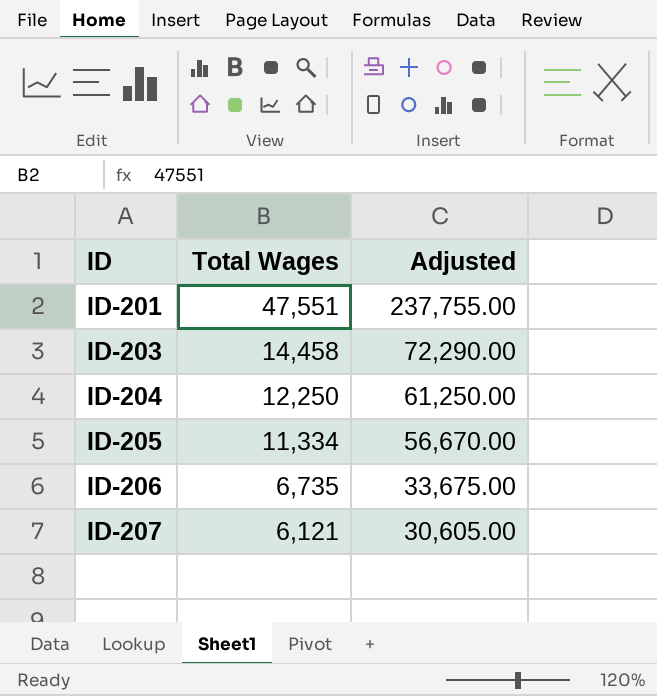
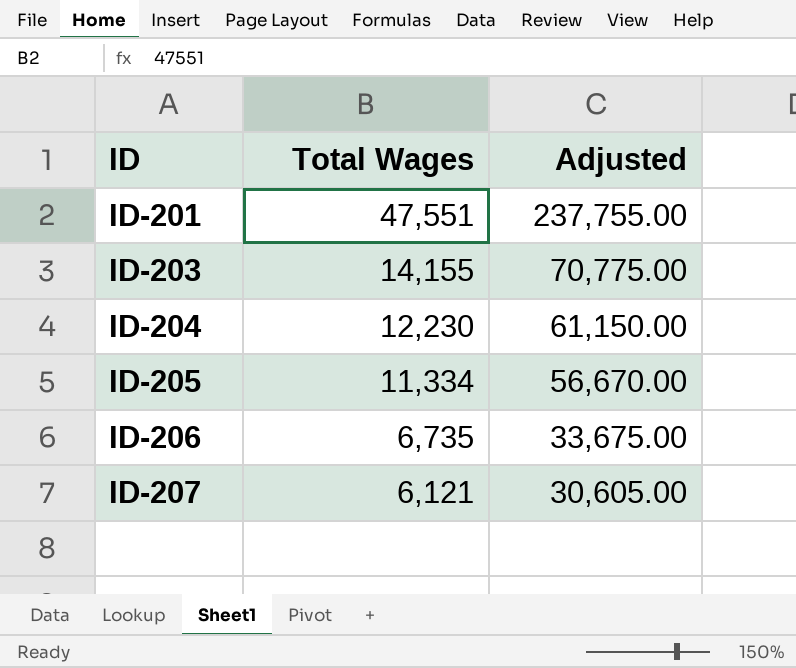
ID-203 | Total Wages: 14,458 -> 14,155
ID-203 | Adjusted: 72,290.00 -> 70,775.00
ID-204 | Total Wages: 12,250 -> 12,230
ID-204 | Adjusted: 61,250.00 -> 61,150.00

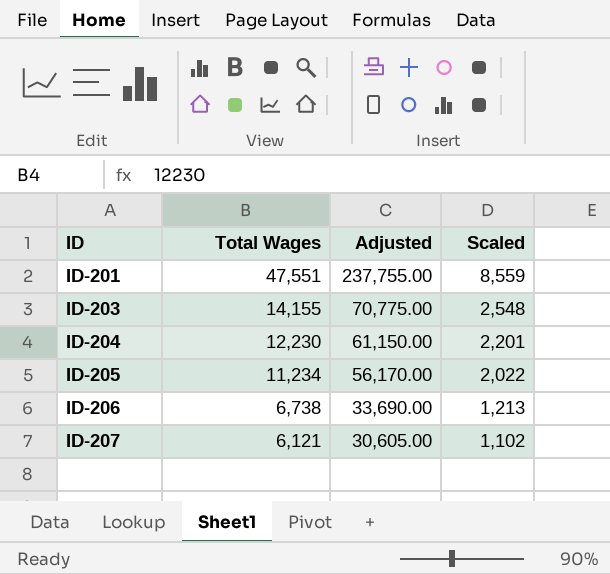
column Scaled | formula: none -> [Total Wages] * 0.18
ID-205 | Total Wages: 11,334 -> 11,234
ID-205 | Adjusted: 56,670.00 -> 56,170.00
ID-206 | Total Wages: 6,735 -> 6,738
ID-206 | Adjusted: 33,675.00 -> 33,690.00

